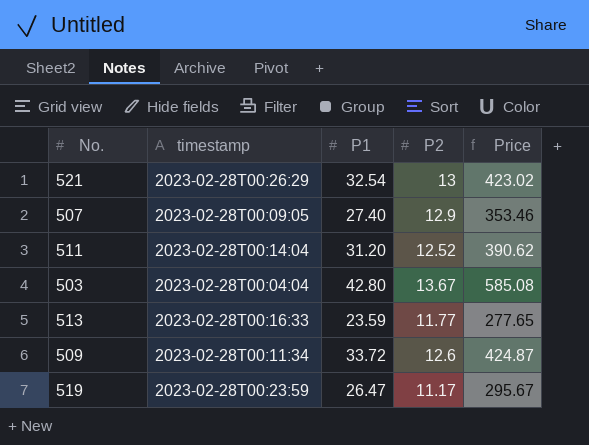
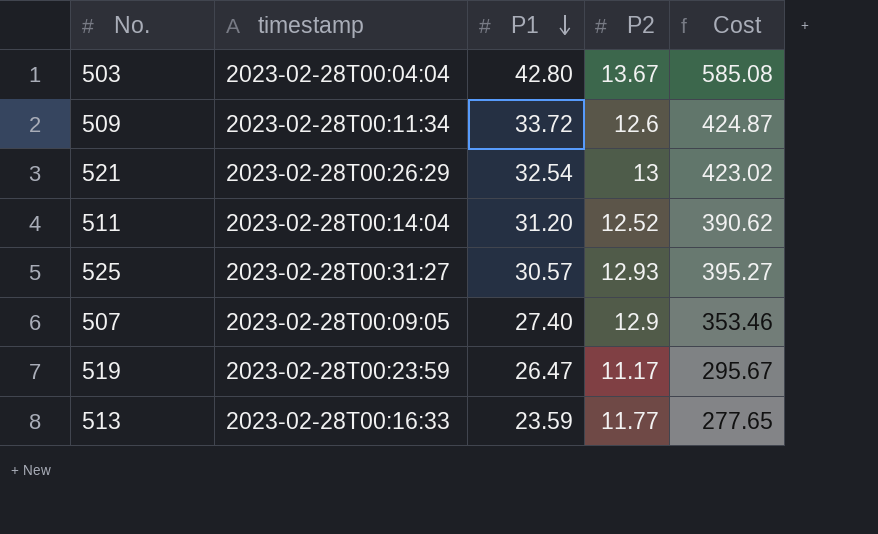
row order: none -> P1 descending
column name: Price -> Cost
row 525: none -> 2023-02-28T00:31:27 | 30.57 | 12.93 | 395.27

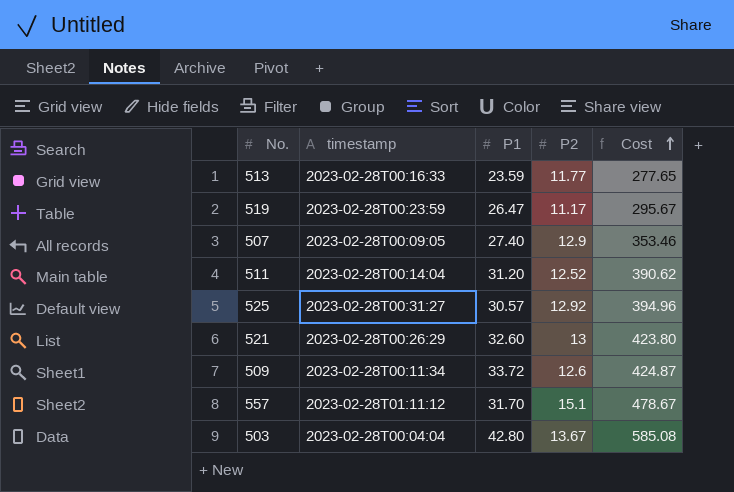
row order: P1 descending -> Cost ascending
525 | P2: 12.93 -> 12.92
525 | Cost: 395.27 -> 394.96
521 | P1: 32.54 -> 32.60
521 | Cost: 423.02 -> 423.80
row 557: none -> 2023-02-28T01:11:12 | 31.70 | 15.1 | 478.67

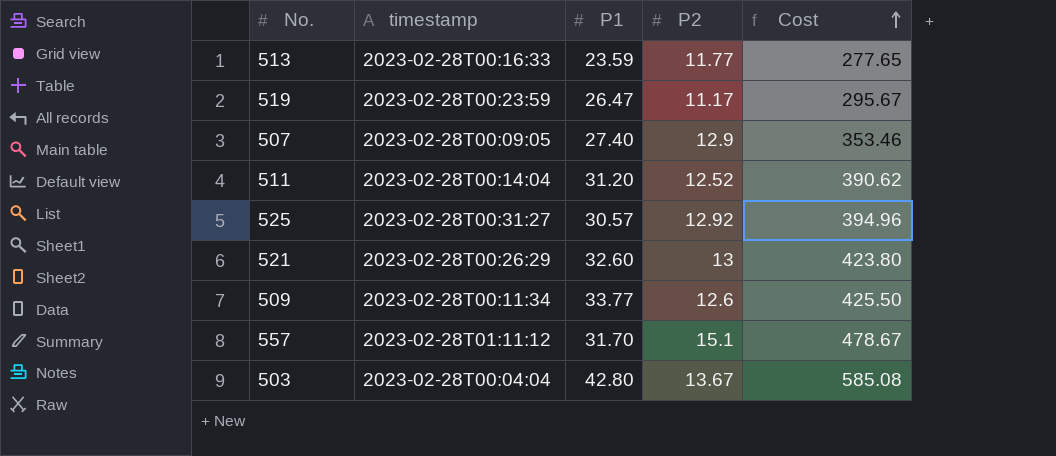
509 | P1: 33.72 -> 33.77
509 | Cost: 424.87 -> 425.50

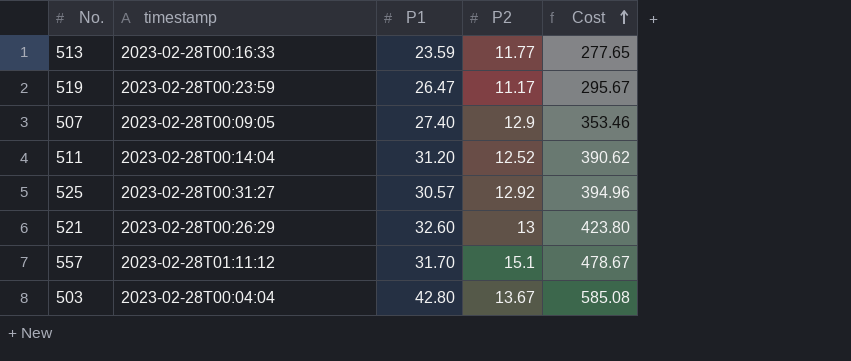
row 509: 2023-02-28T00:11:34 | 33.77 | 12.6 | 425.50 -> none

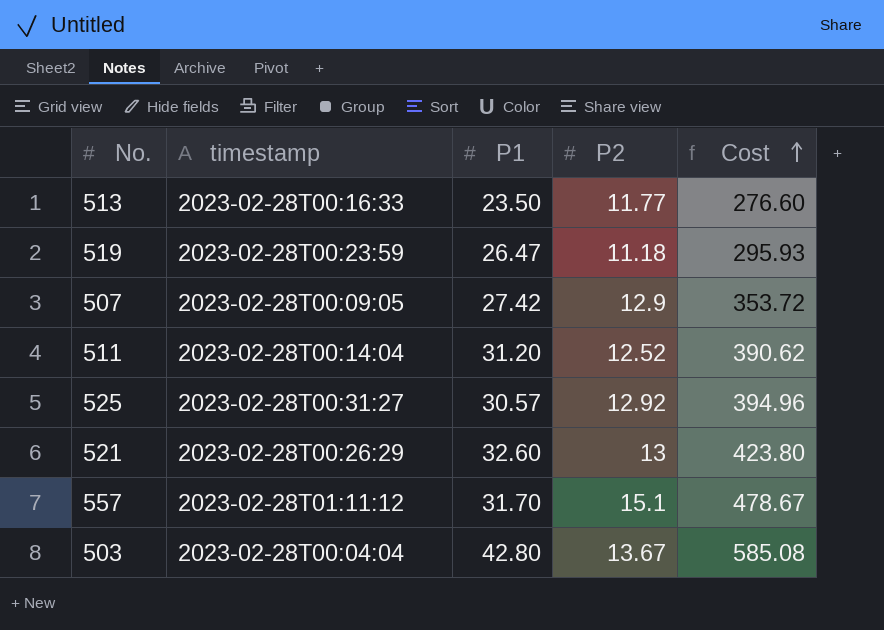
513 | P1: 23.59 -> 23.50
513 | Cost: 277.65 -> 276.60
519 | P2: 11.17 -> 11.18
519 | Cost: 295.67 -> 295.93
507 | P1: 27.40 -> 27.42
507 | Cost: 353.46 -> 353.72

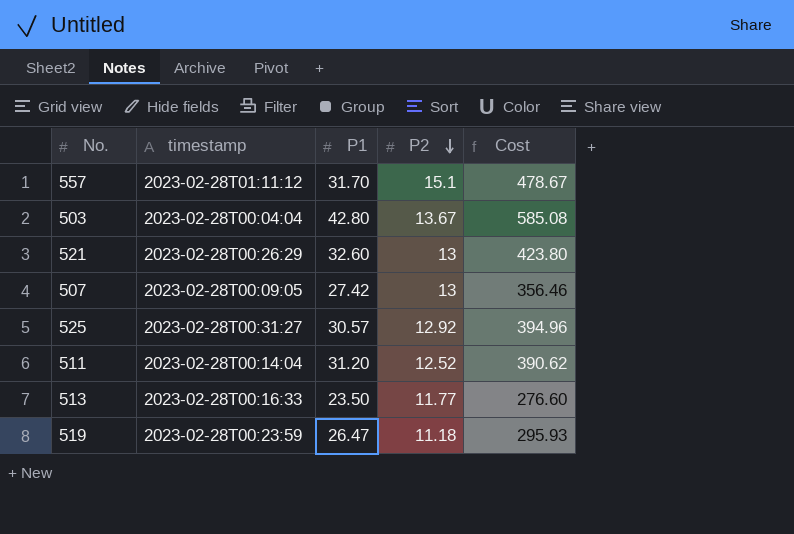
row order: Cost ascending -> P2 descending
507 | P2: 12.9 -> 13
507 | Cost: 353.72 -> 356.46

